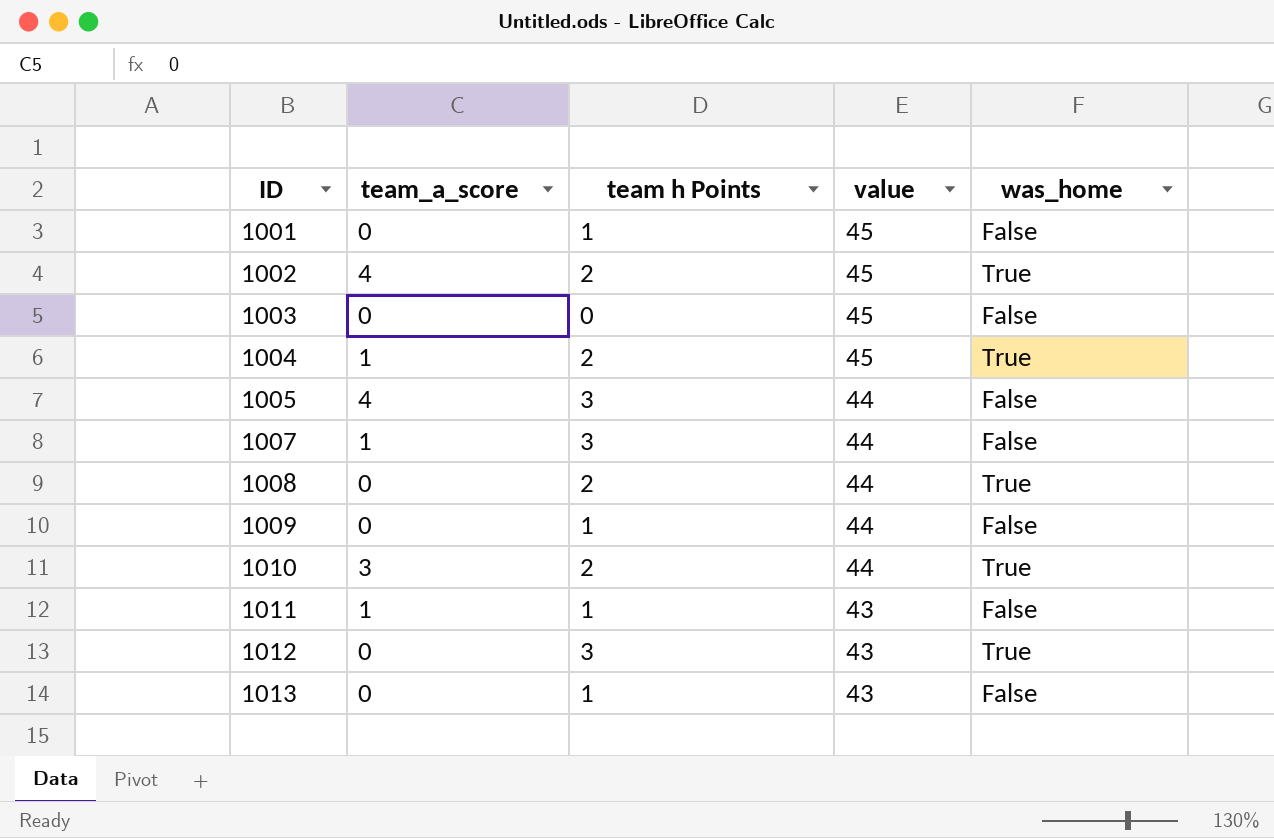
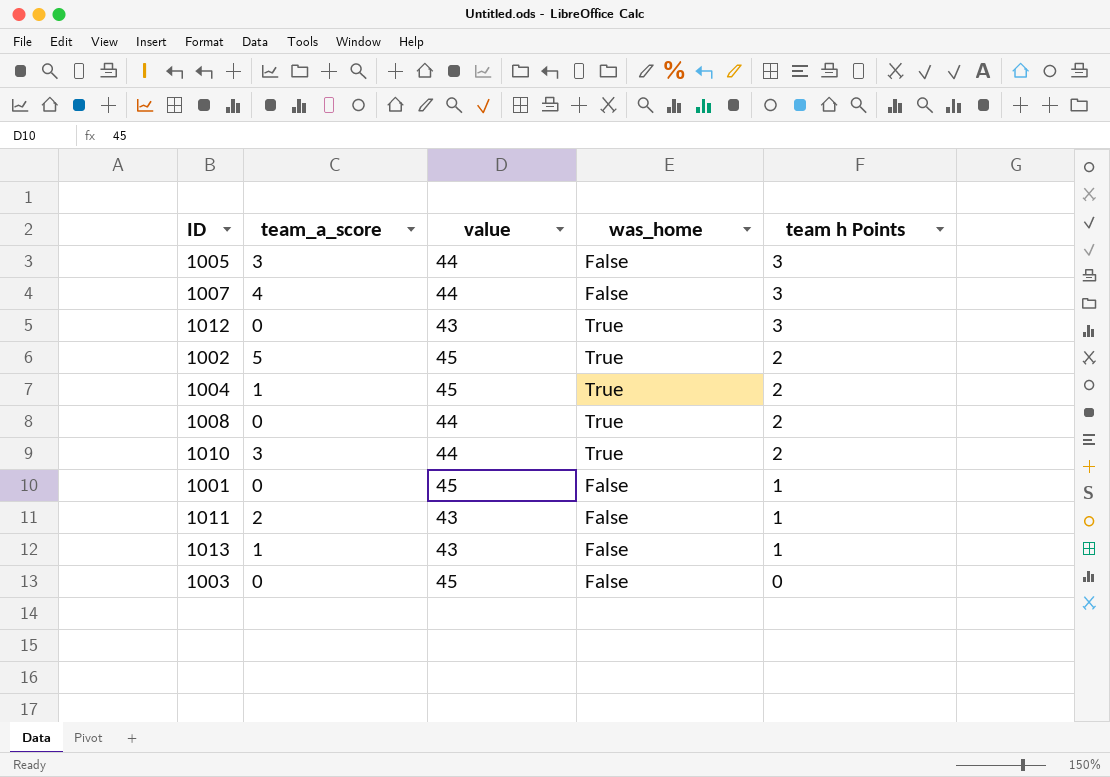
row order: ID ascending -> team h Points descending
column team h Points | position: 3 -> 5
row 1009: 0 | 1 | 44 | False -> none
1005 | team_a_score: 4 -> 3
1007 | team_a_score: 1 -> 4
1002 | team_a_score: 4 -> 5
1011 | team_a_score: 1 -> 2
1013 | team_a_score: 0 -> 1

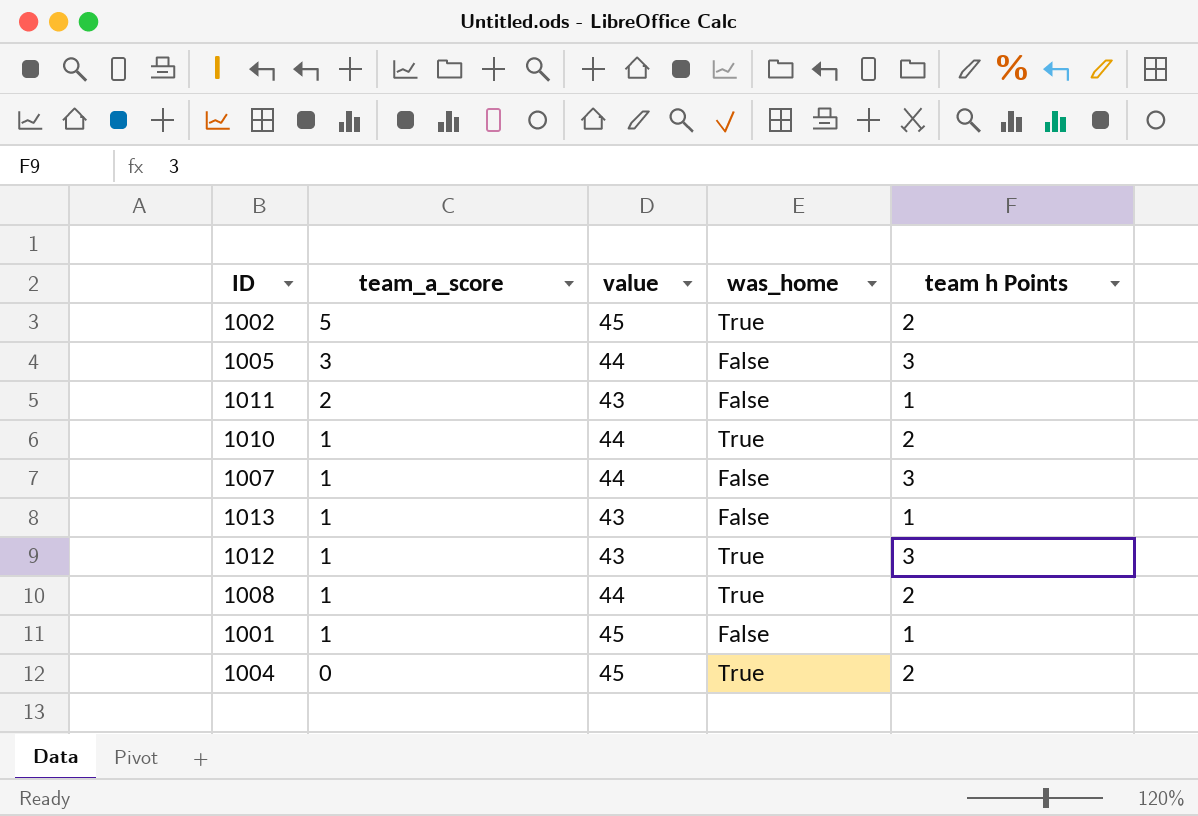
row order: team h Points descending -> team_a_score descending
row 1003: 0 | 45 | False | 0 -> none
1010 | team_a_score: 3 -> 1
1007 | team_a_score: 4 -> 1
1012 | team_a_score: 0 -> 1
1008 | team_a_score: 0 -> 1
1001 | team_a_score: 0 -> 1
1004 | team_a_score: 1 -> 0

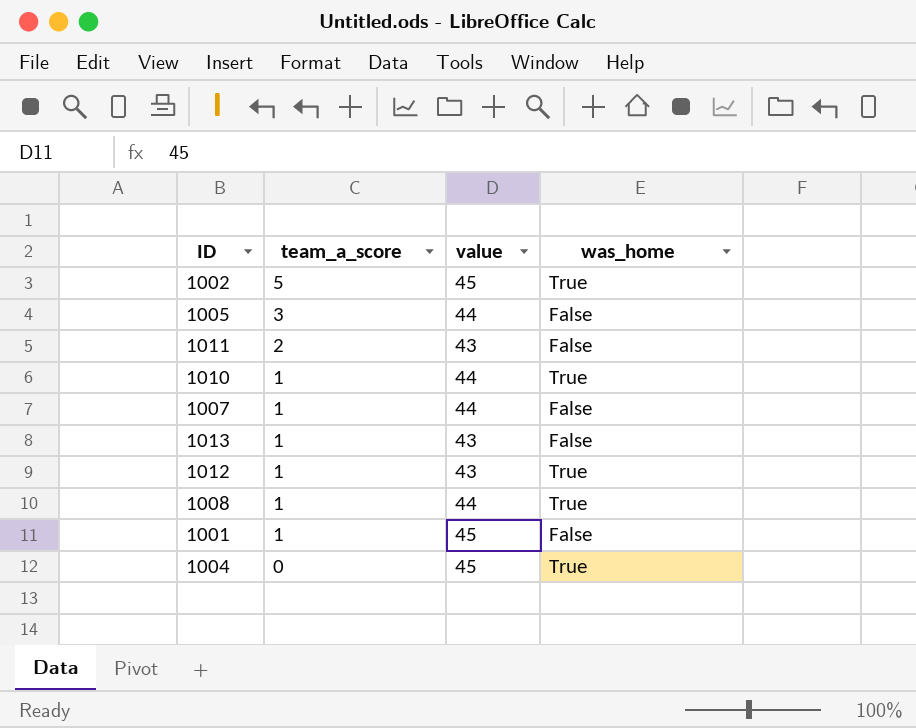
column team h Points | position: 5 -> none

